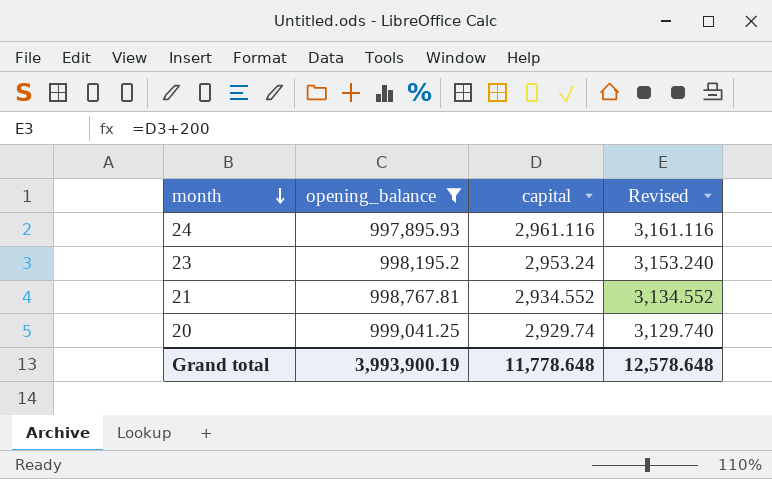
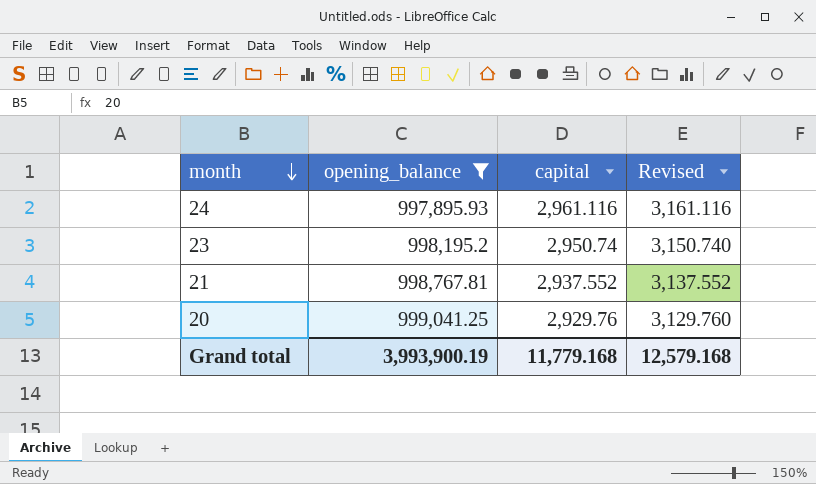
23 | capital: 2,953.24 -> 2,950.74
23 | Revised: 3,153.240 -> 3,150.740
21 | capital: 2,934.552 -> 2,937.552
21 | Revised: 3,134.552 -> 3,137.552
20 | capital: 2,929.74 -> 2,929.76
20 | Revised: 3,129.740 -> 3,129.760
Grand total | capital: 11,778.648 -> 11,779.168
Grand total | Revised: 12,578.648 -> 12,579.168

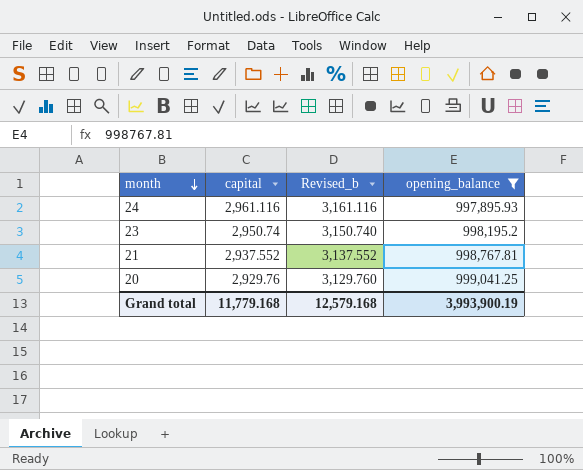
column name: Revised -> Revised_b
column opening_balance | position: 2 -> 4

